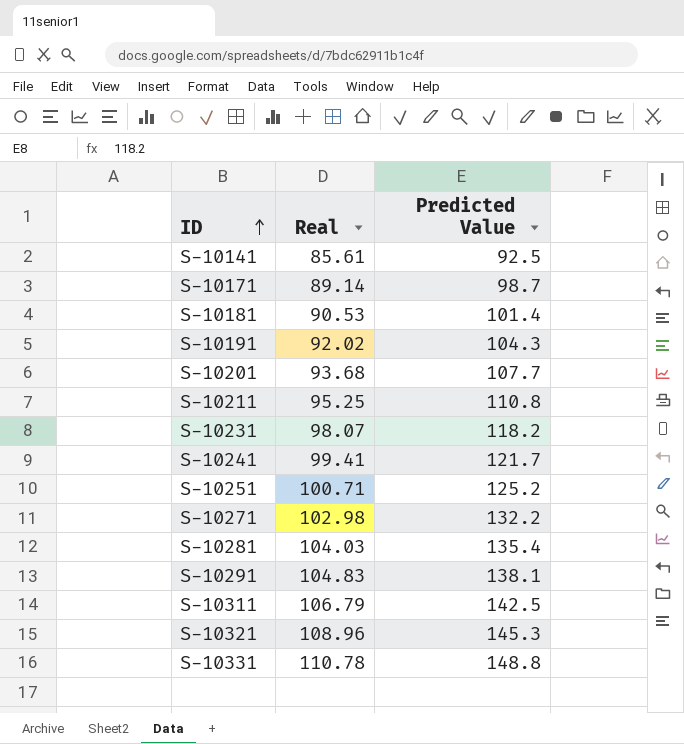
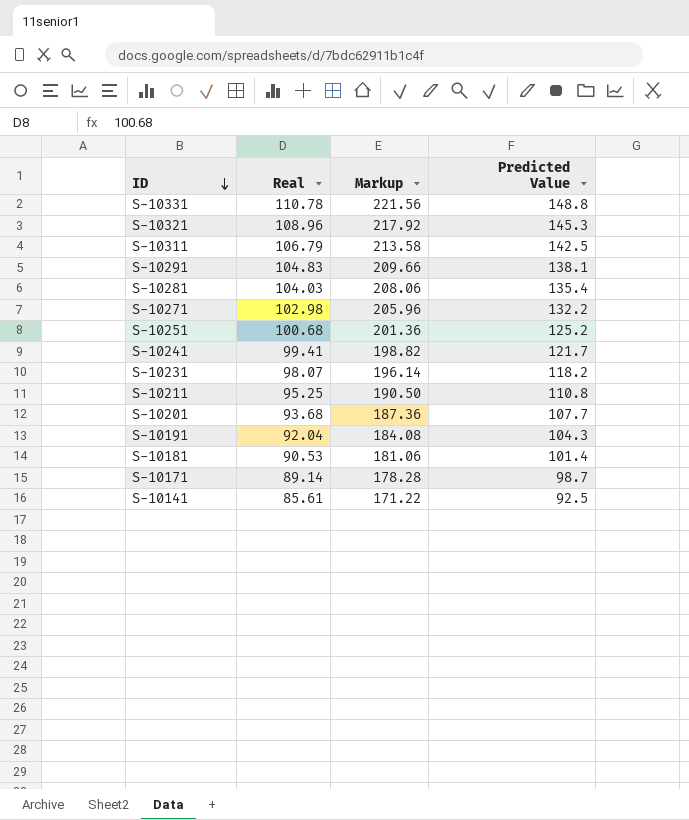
row order: ID ascending -> ID descending
column Markup | formula: none -> [Real] * 2
S-10251 | Real: 100.71 -> 100.68
S-10191 | Real: 92.02 -> 92.04

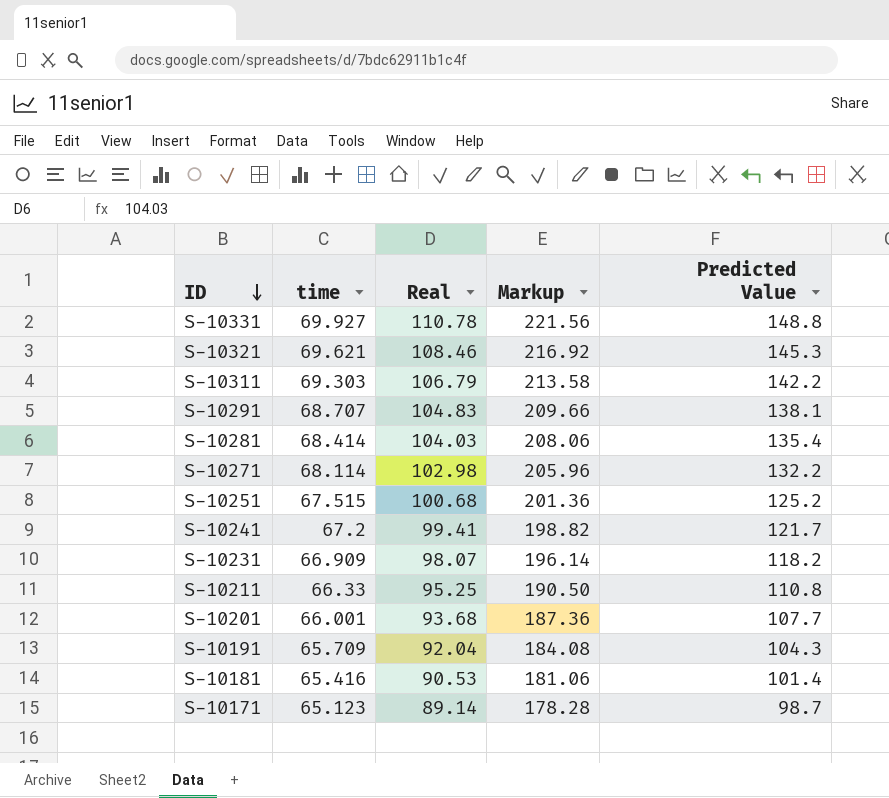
column time | position: none -> 2
row S-10141: 85.61 | 171.22 | 92.5 -> none
S-10321 | Real: 108.96 -> 108.46
S-10321 | Markup: 217.92 -> 216.92
S-10311 | Predicted Value: 142.5 -> 142.2

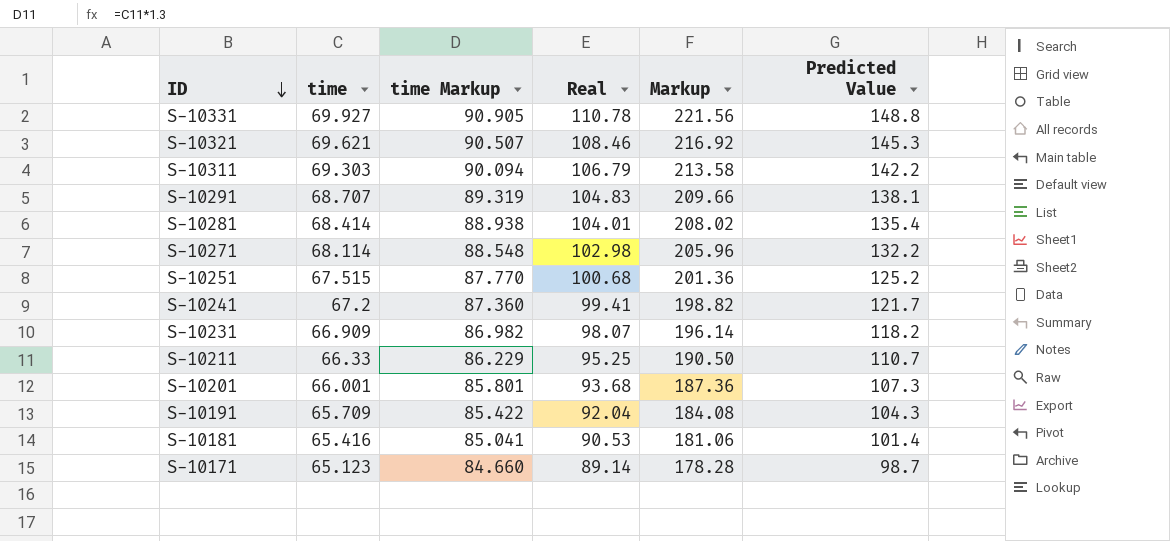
column time Markup | formula: none -> [time] * 1.3
S-10281 | Real: 104.03 -> 104.01
S-10281 | Markup: 208.06 -> 208.02
S-10211 | Predicted Value: 110.8 -> 110.7
S-10201 | Predicted Value: 107.7 -> 107.3

